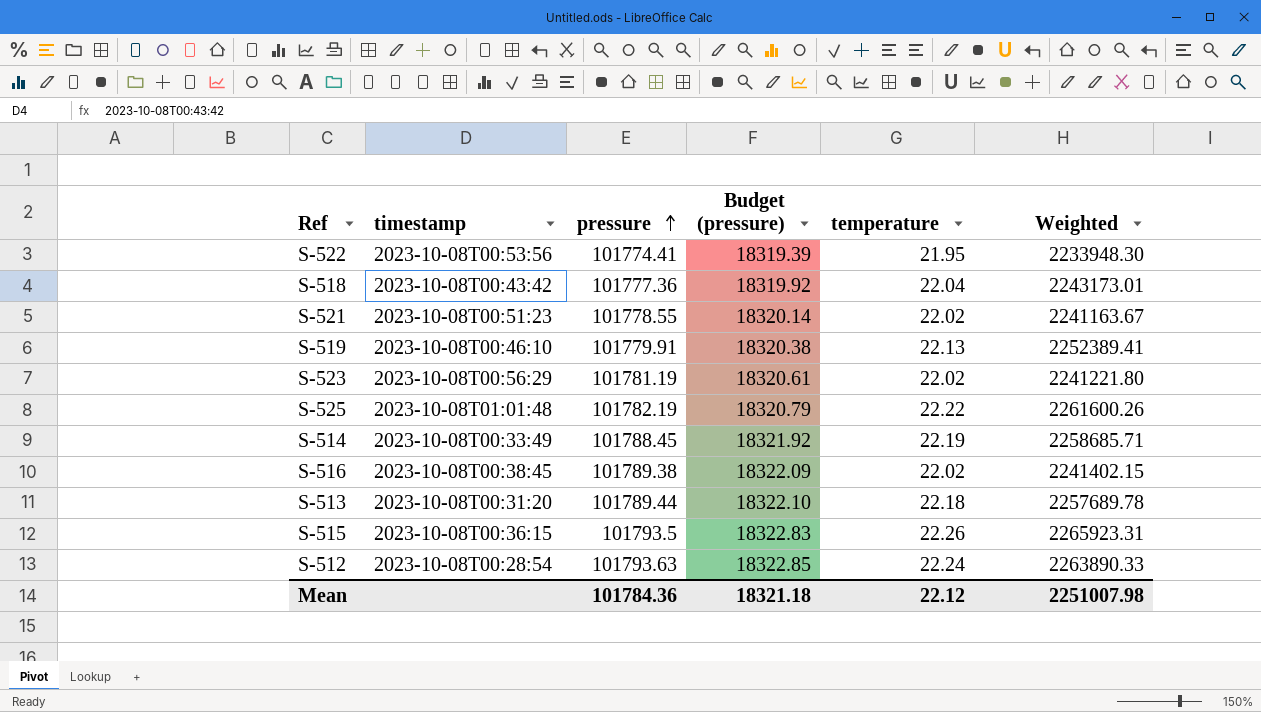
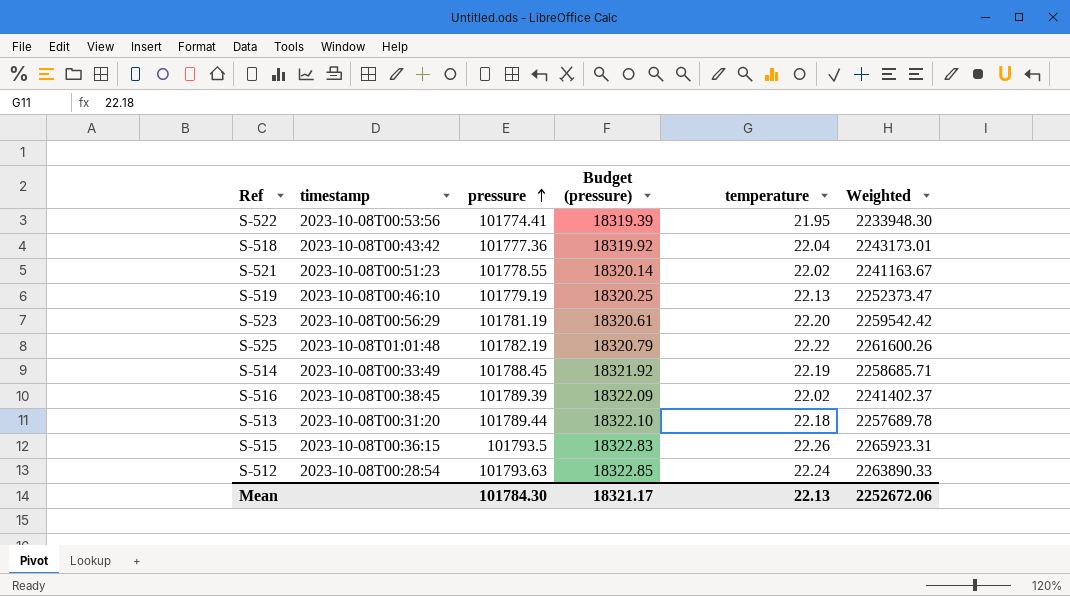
S-519 | pressure: 101779.91 -> 101779.19
S-519 | Budget (pressure): 18320.38 -> 18320.25
S-519 | Weighted: 2252389.41 -> 2252373.47
S-523 | temperature: 22.02 -> 22.20
S-523 | Weighted: 2241221.80 -> 2259542.42
S-516 | pressure: 101789.38 -> 101789.39
S-516 | Weighted: 2241402.15 -> 2241402.37
Mean | pressure: 101784.36 -> 101784.30
Mean | Budget (pressure): 18321.18 -> 18321.17
Mean | temperature: 22.12 -> 22.13
Mean | Weighted: 2251007.98 -> 2252672.06

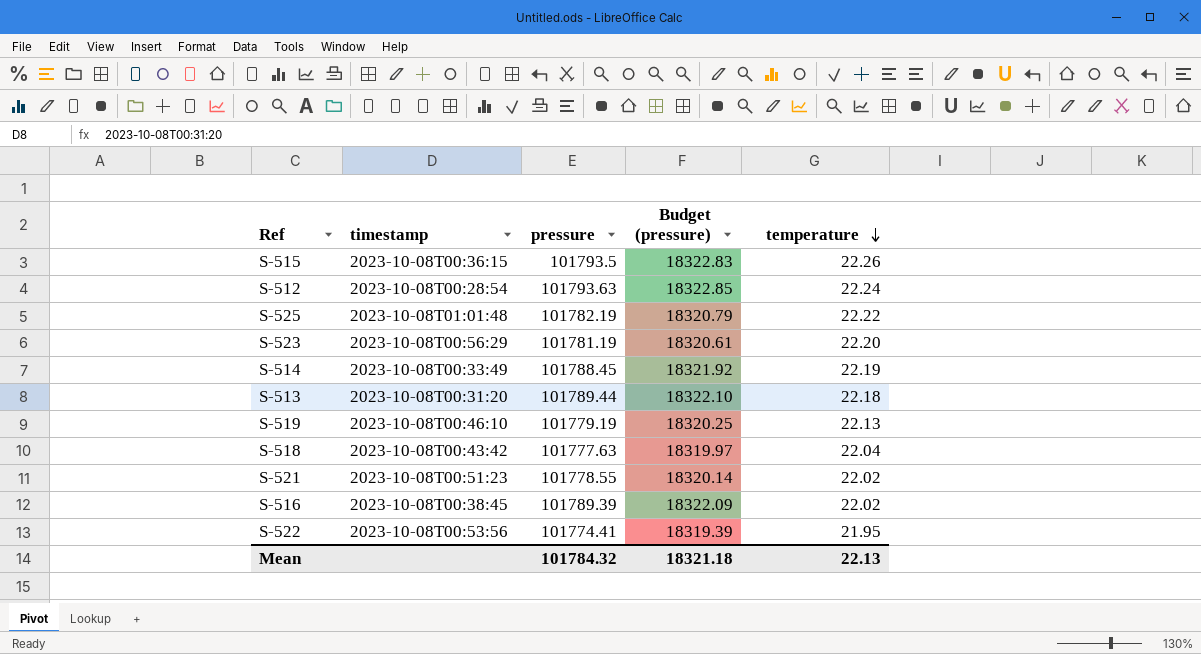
row order: pressure ascending -> temperature descending
column Weighted | formula: [pressure] * [temperature] -> none
S-518 | pressure: 101777.36 -> 101777.63
S-518 | Budget (pressure): 18319.92 -> 18319.97
Mean | pressure: 101784.30 -> 101784.32
Mean | Budget (pressure): 18321.17 -> 18321.18

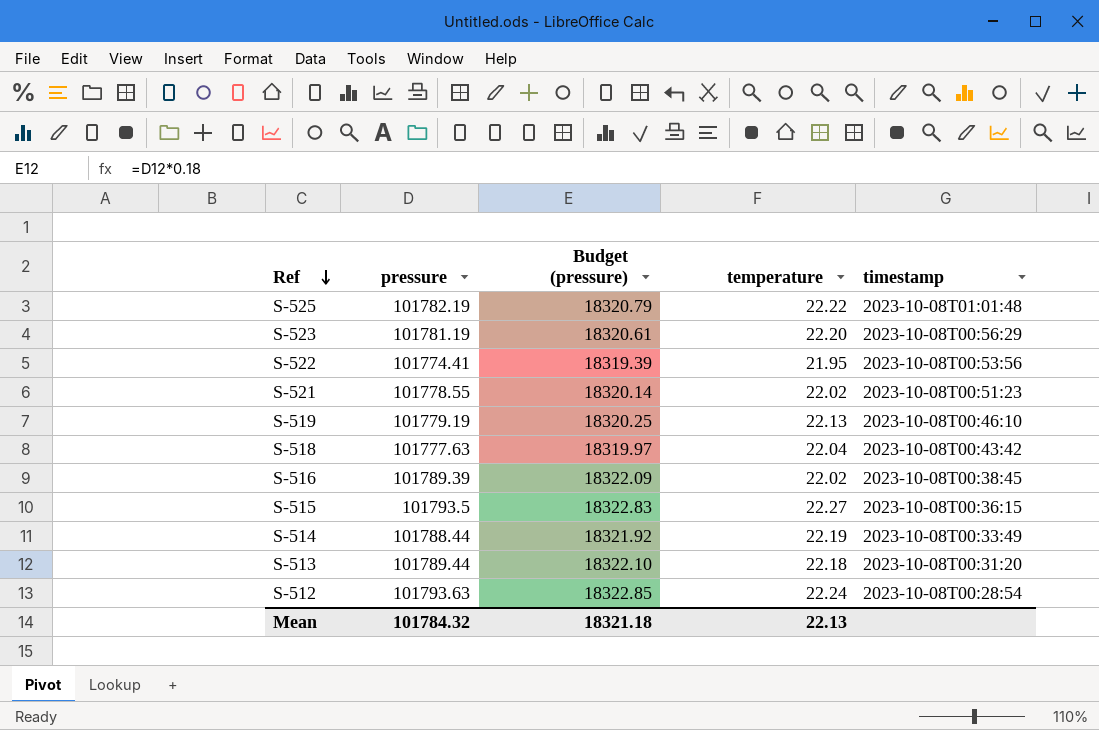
row order: temperature descending -> Ref descending
column timestamp | position: 2 -> 5
S-515 | temperature: 22.26 -> 22.27
S-514 | pressure: 101788.45 -> 101788.44

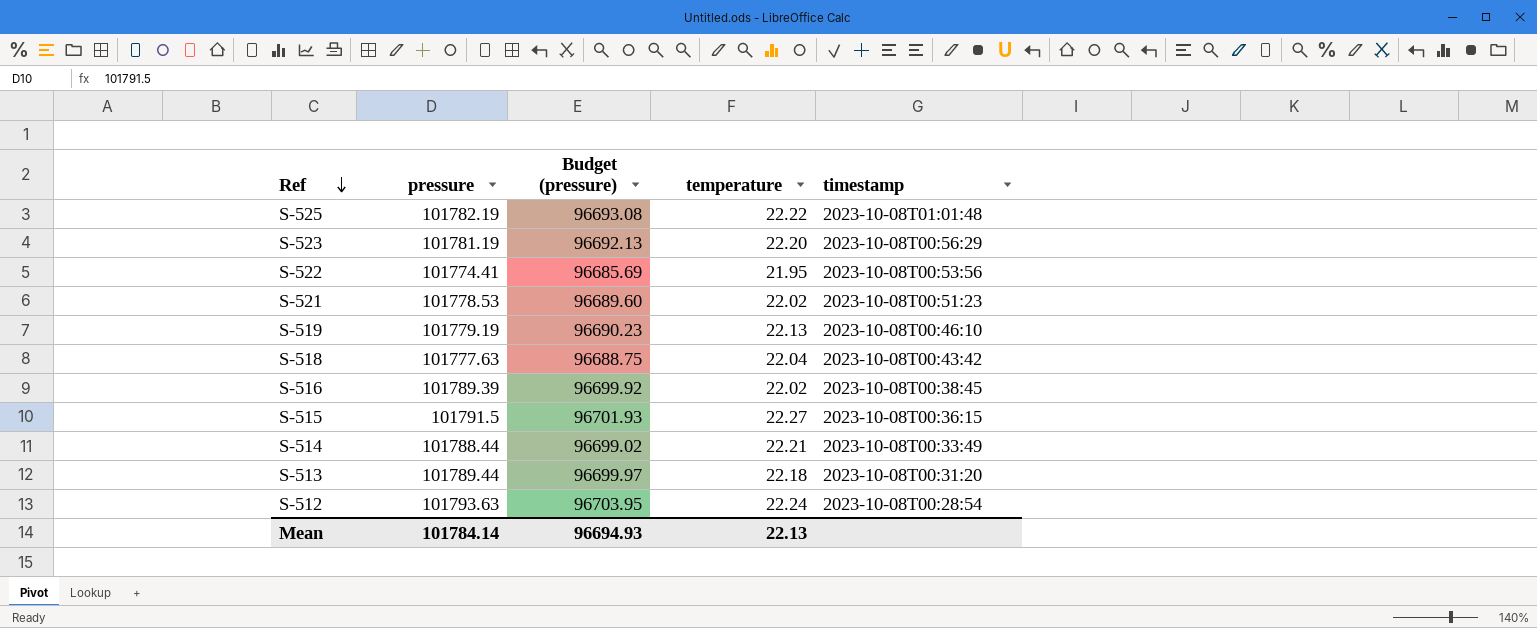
column Budget (pressure) | formula: [pressure] * 0.18 -> [pressure] * 0.95
S-521 | pressure: 101778.55 -> 101778.53
S-515 | pressure: 101793.5 -> 101791.5
S-514 | temperature: 22.19 -> 22.21
Mean | pressure: 101784.32 -> 101784.14
Mean | Budget (pressure): 18321.18 -> 96694.93

